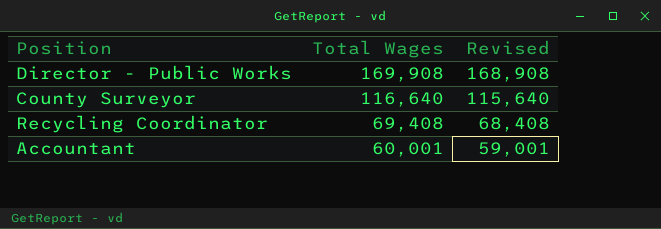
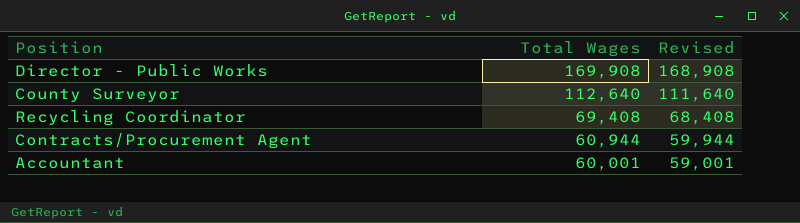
County Surveyor | Total Wages: 116,640 -> 112,640
County Surveyor | Revised: 115,640 -> 111,640
row Contracts/Procurement Agent: none -> 60,944 | 59,944

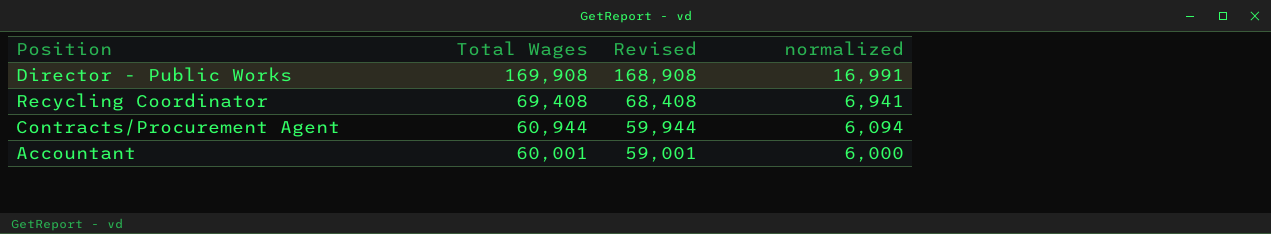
column normalized | formula: none -> [Total Wages] * 0.1
row County Surveyor: 112,640 | 111,640 -> none

